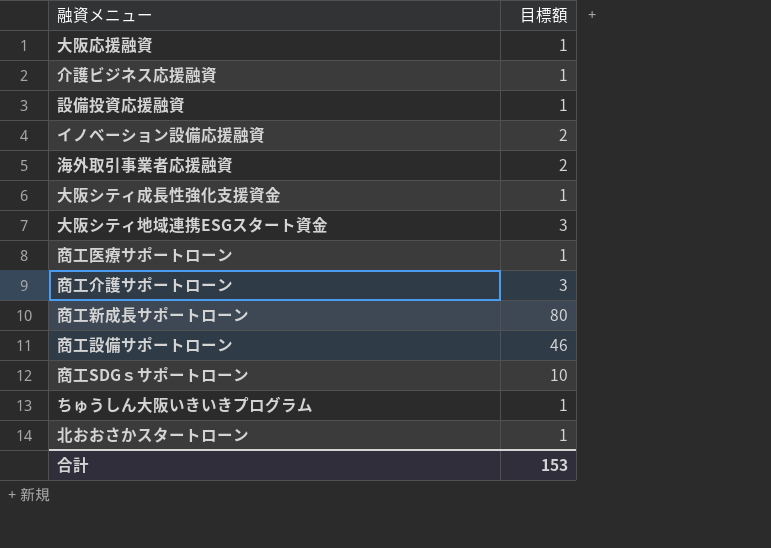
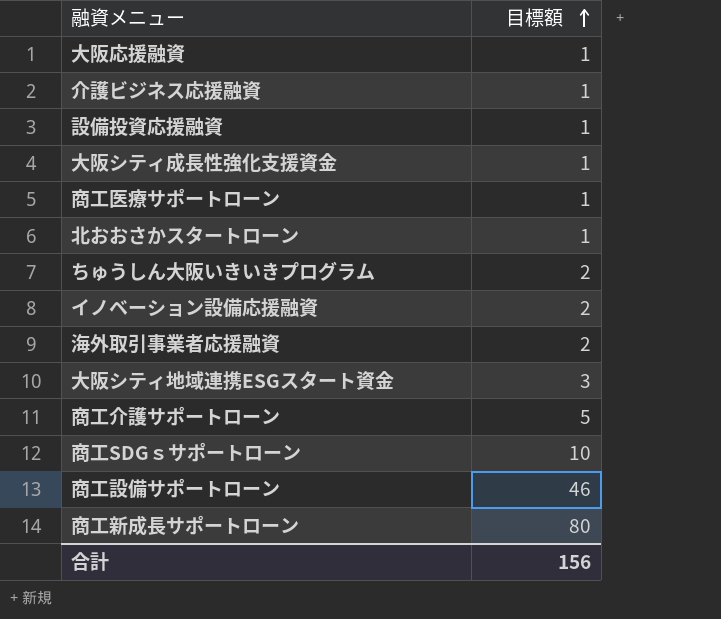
row order: none -> 目標額 ascending
ちゅうしん大阪いきいきプログラム | 目標額: 1 -> 2
商工介護サポートローン | 目標額: 3 -> 5
合計 | 目標額: 153 -> 156

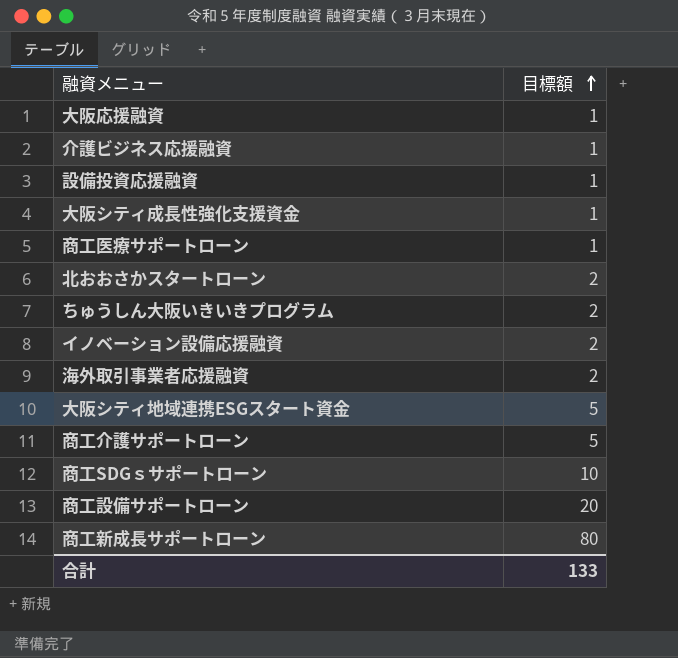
北おおさかスタートローン | 目標額: 1 -> 2
大阪シティ地域連携ESGスタート資金 | 目標額: 3 -> 5
商工設備サポートローン | 目標額: 46 -> 20
合計 | 目標額: 156 -> 133

